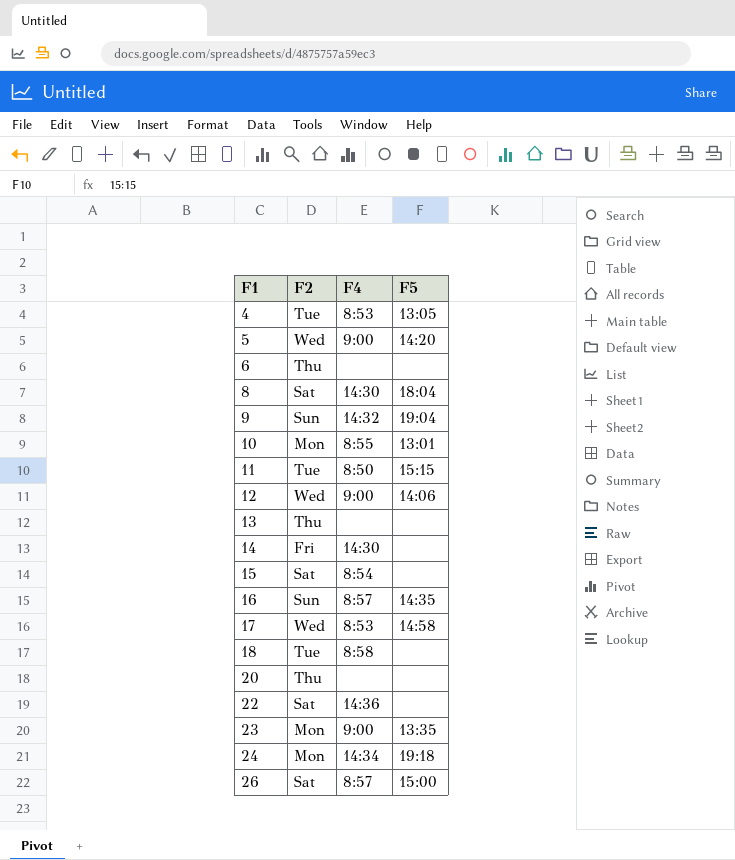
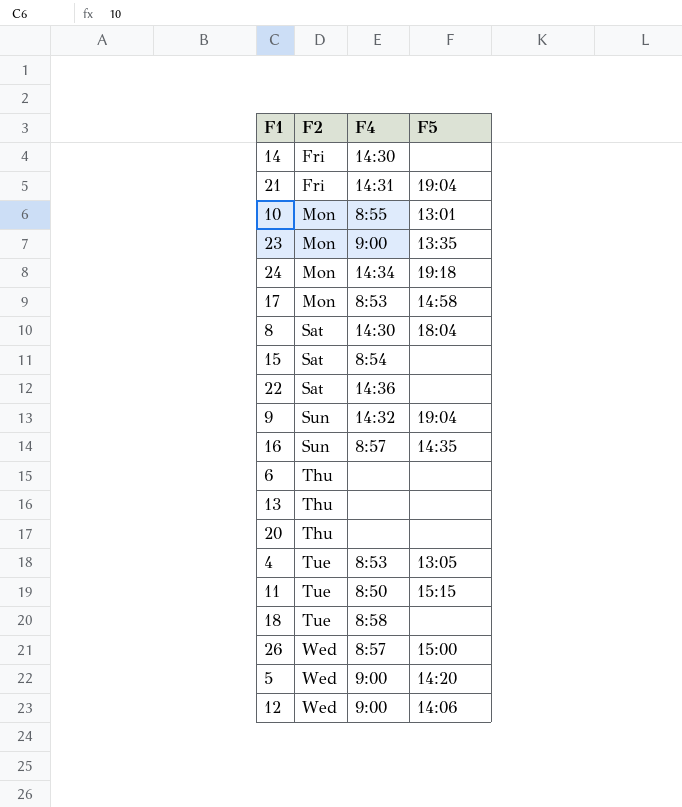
row order: F1 ascending -> F2 ascending
row 21: none -> Fri | 14:31 | 19:04
17 | F2: Wed -> Mon
26 | F2: Sat -> Wed

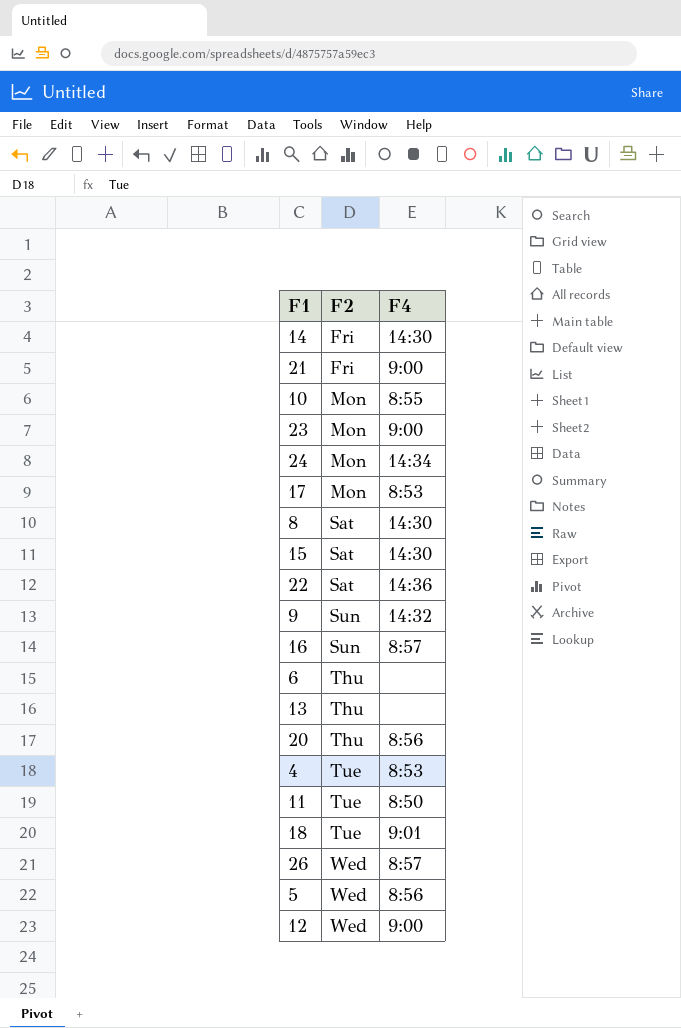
column F5 | position: 4 -> none
21 | F4: 14:31 -> 9:00
15 | F4: 8:54 -> 14:30
20 | F4: none -> 8:56
18 | F4: 8:58 -> 9:01
5 | F4: 9:00 -> 8:56

